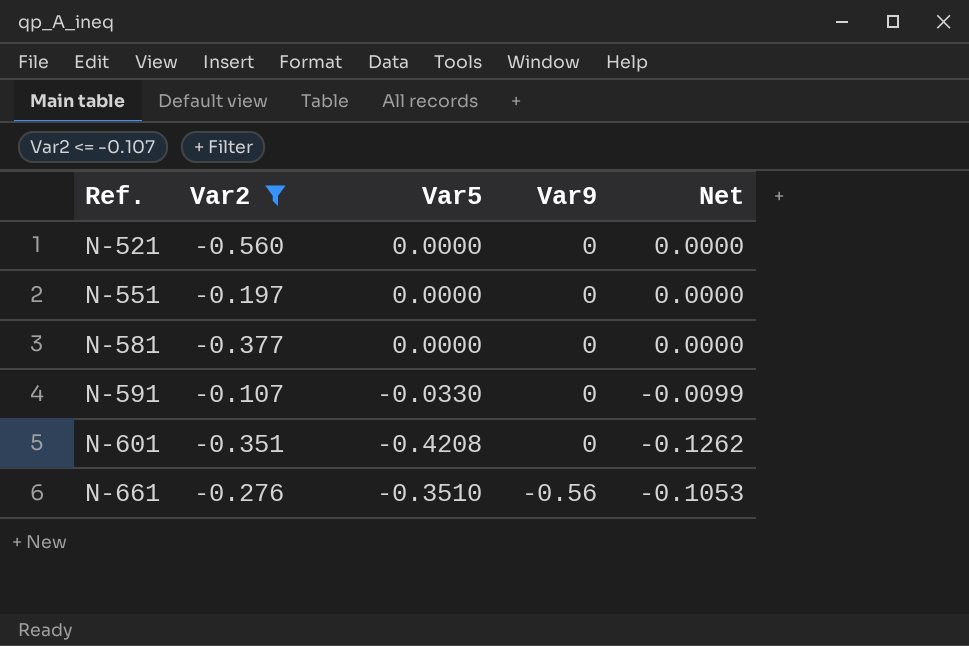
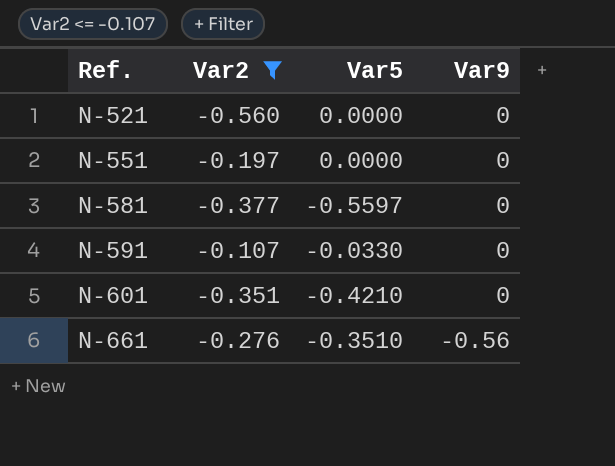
column Net | formula: [Var5] * 0.3 -> none
N-581 | Var5: 0.0000 -> -0.5597
N-601 | Var5: -0.4208 -> -0.4210

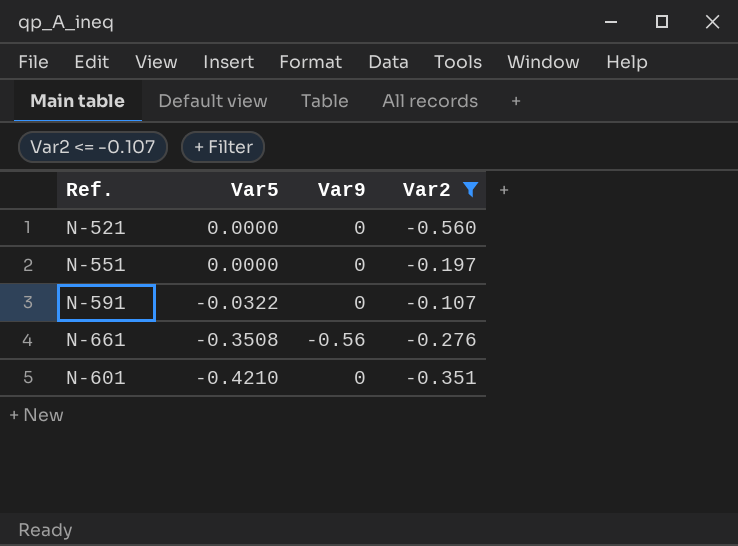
row order: Ref. ascending -> Var5 descending
column Var2 | position: 2 -> 4
row N-581: -0.377 | -0.5597 | 0 -> none
N-591 | Var5: -0.0330 -> -0.0322
N-661 | Var5: -0.3510 -> -0.3508

